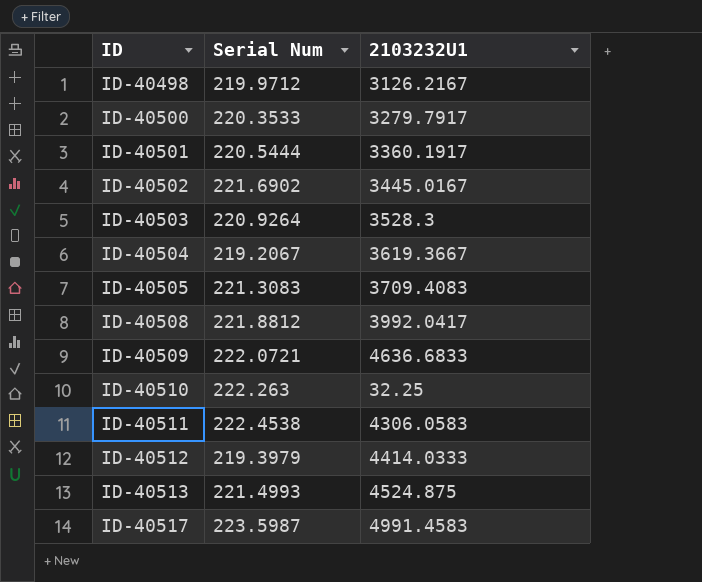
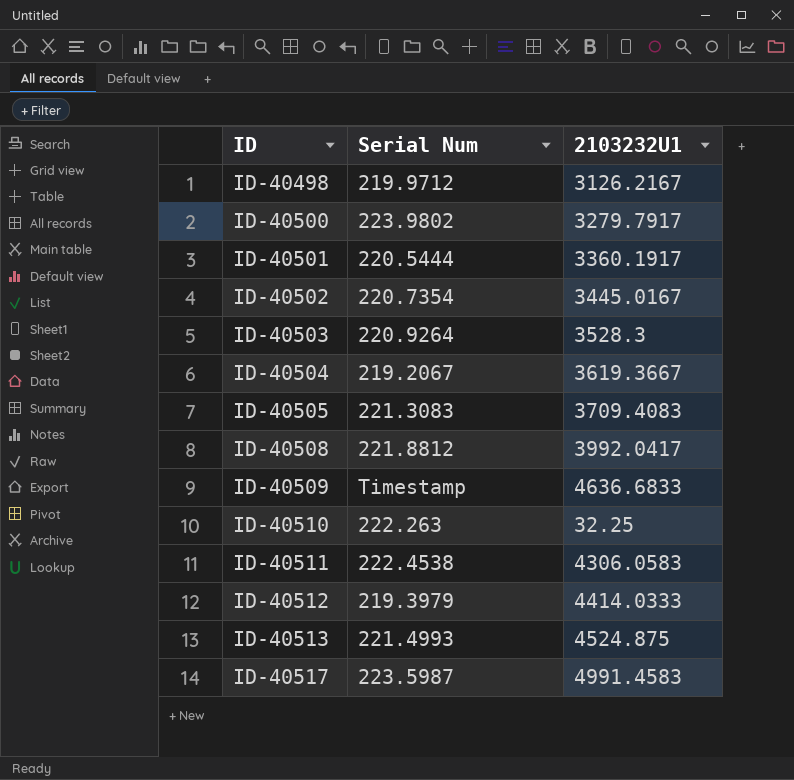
ID-40500 | Serial Num: 220.3533 -> 223.9802
ID-40502 | Serial Num: 221.6902 -> 220.7354
ID-40509 | Serial Num: 222.0721 -> Timestamp

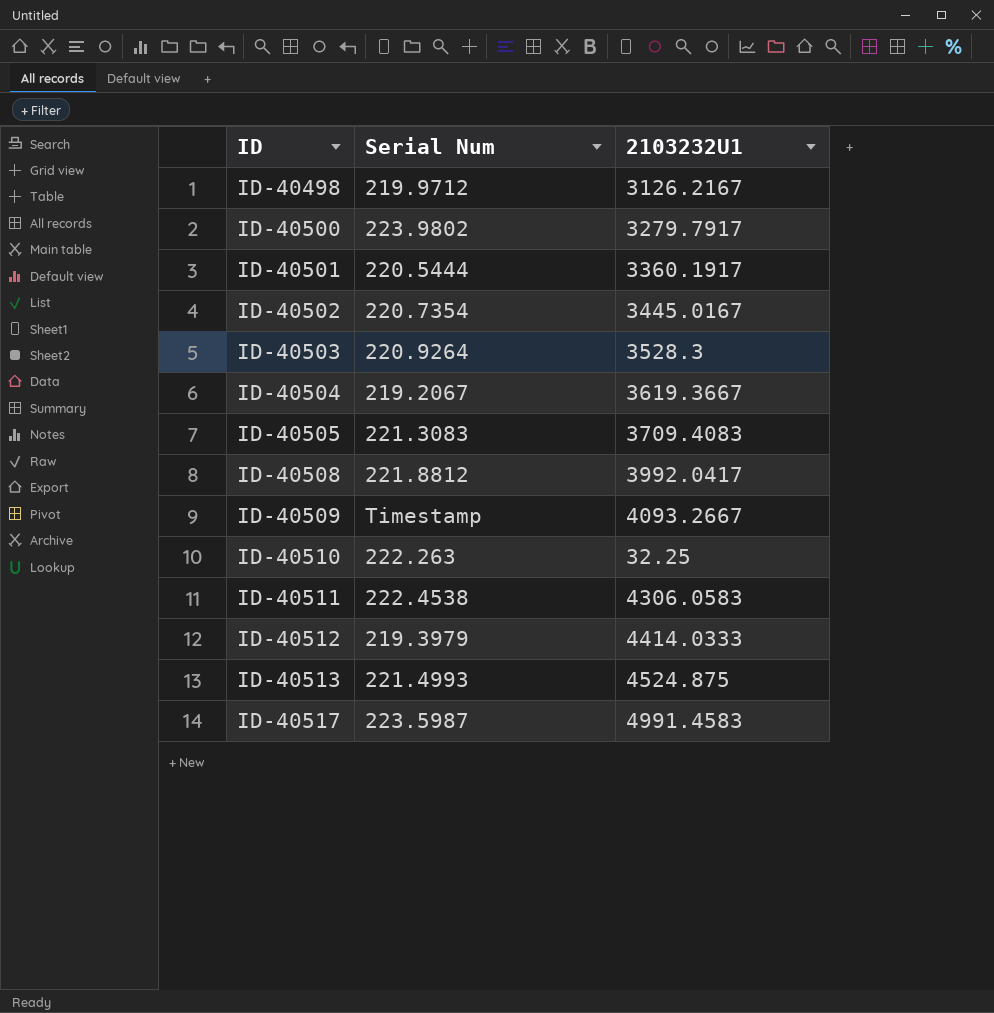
ID-40509 | 2103232U1: 4636.6833 -> 4093.2667

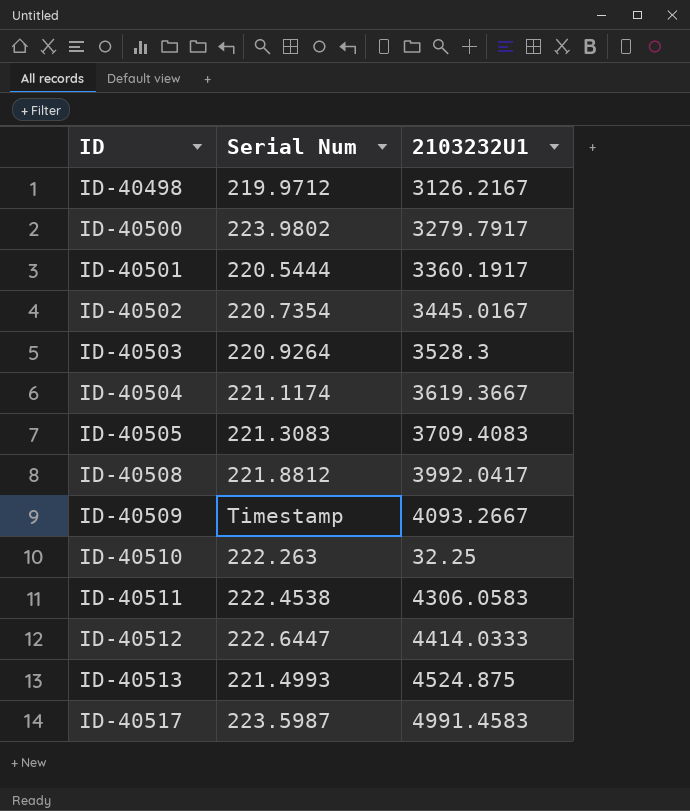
ID-40504 | Serial Num: 219.2067 -> 221.1174
ID-40512 | Serial Num: 219.3979 -> 222.6447

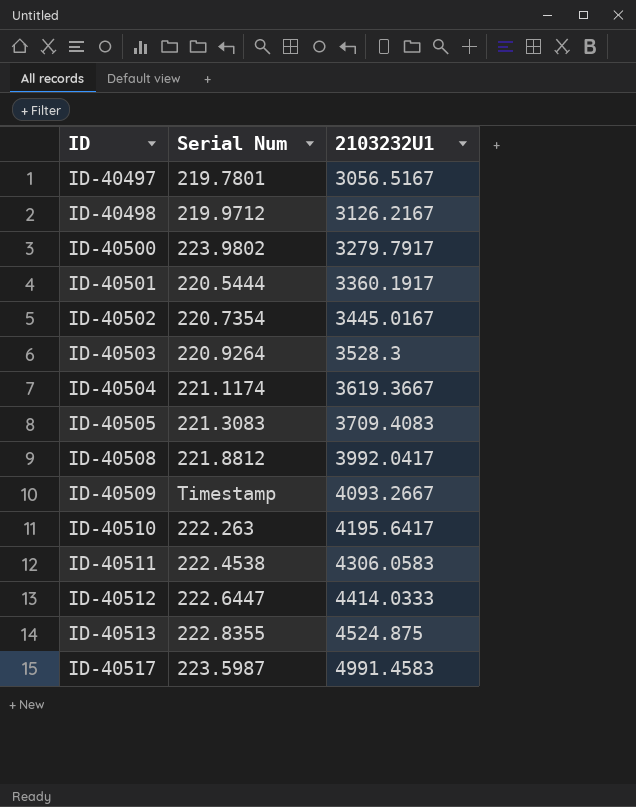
row ID-40497: none -> 219.7801 | 3056.5167
ID-40510 | 2103232U1: 32.25 -> 4195.6417
ID-40513 | Serial Num: 221.4993 -> 222.8355

